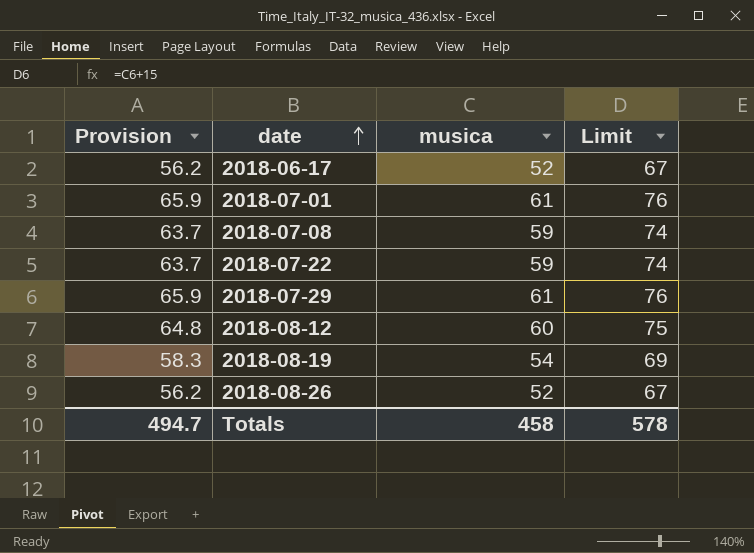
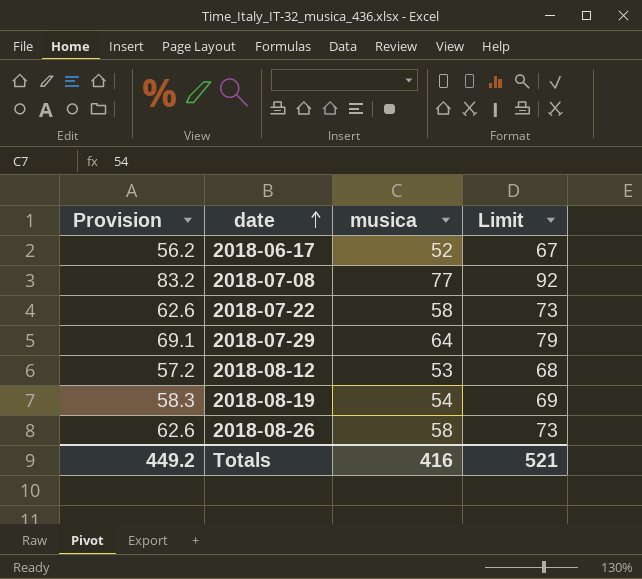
row 2018-07-01: 65.9 | 61 | 76 -> none
2018-07-08 | Provision: 63.7 -> 83.2
2018-07-08 | musica: 59 -> 77
2018-07-08 | Limit: 74 -> 92
2018-07-22 | Provision: 63.7 -> 62.6
2018-07-22 | musica: 59 -> 58
2018-07-22 | Limit: 74 -> 73
2018-07-29 | Provision: 65.9 -> 69.1
2018-07-29 | musica: 61 -> 64
2018-07-29 | Limit: 76 -> 79
2018-08-12 | Provision: 64.8 -> 57.2
2018-08-12 | musica: 60 -> 53
2018-08-12 | Limit: 75 -> 68
2018-08-26 | Provision: 56.2 -> 62.6
2018-08-26 | musica: 52 -> 58
2018-08-26 | Limit: 67 -> 73
Totals | Provision: 494.7 -> 449.2
Totals | musica: 458 -> 416
Totals | Limit: 578 -> 521

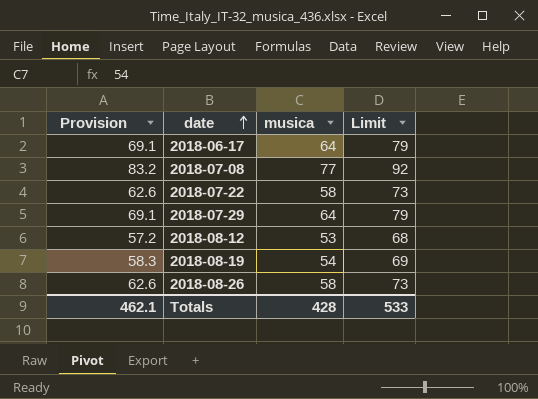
2018-06-17 | Provision: 56.2 -> 69.1
2018-06-17 | musica: 52 -> 64
2018-06-17 | Limit: 67 -> 79
Totals | Provision: 449.2 -> 462.1
Totals | musica: 416 -> 428
Totals | Limit: 521 -> 533

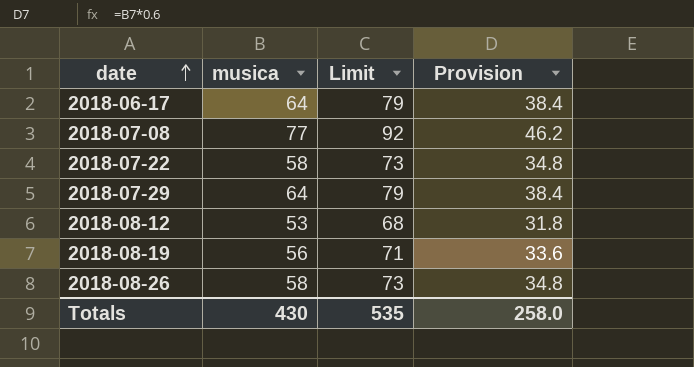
column Provision | formula: [musica] * 1.08 -> [musica] * 0.6
column Provision | position: 1 -> 4
2018-08-19 | musica: 54 -> 56
2018-08-19 | Limit: 69 -> 71
Totals | musica: 428 -> 430
Totals | Limit: 533 -> 535
Totals | Provision: 462.1 -> 258.0

